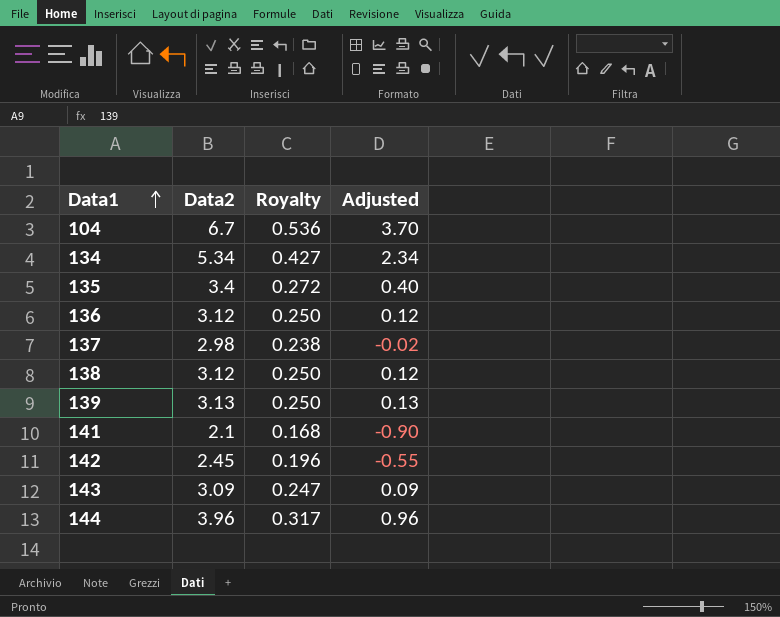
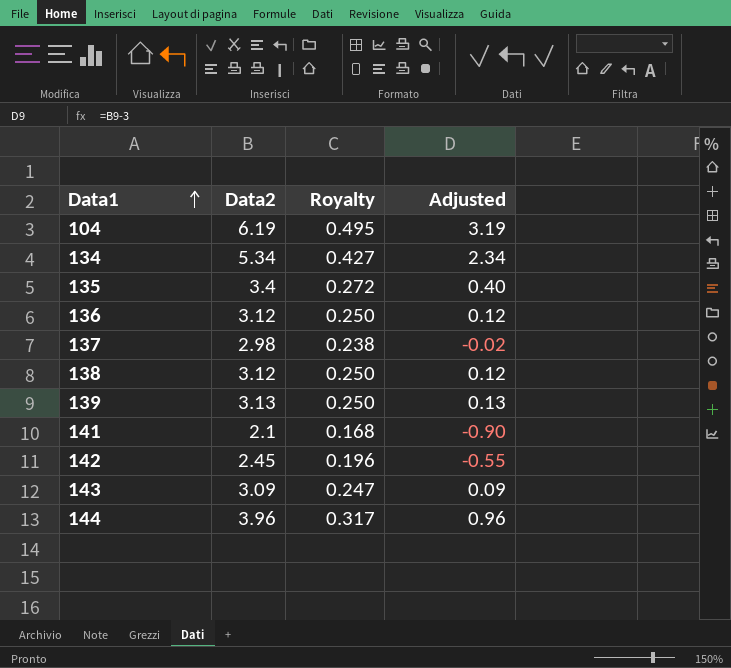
104 | Data2: 6.7 -> 6.19
104 | Royalty: 0.536 -> 0.495
104 | Adjusted: 3.70 -> 3.19

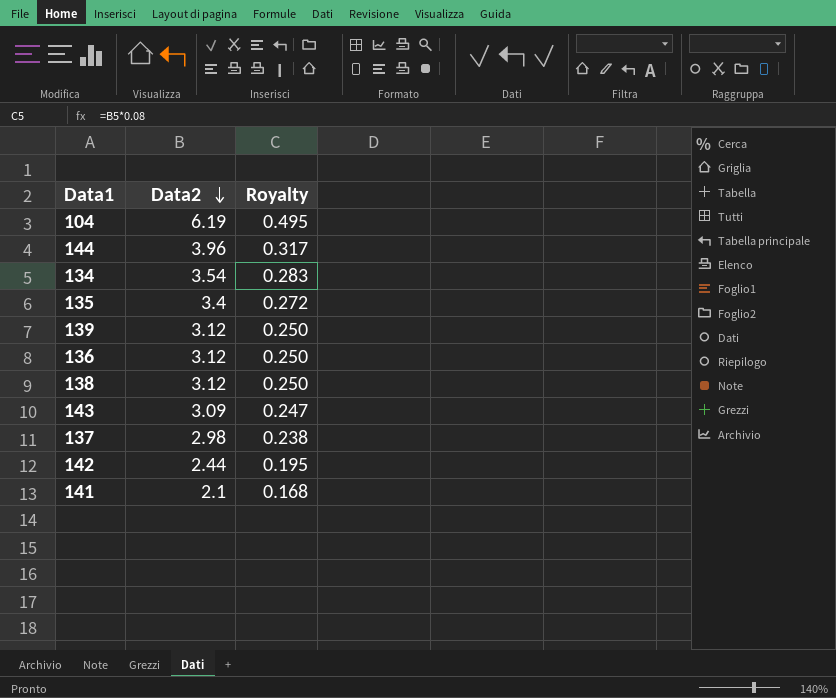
row order: Data1 ascending -> Data2 descending
column Adjusted | formula: [Data2] - 3 -> none
134 | Data2: 5.34 -> 3.54
134 | Royalty: 0.427 -> 0.283
139 | Data2: 3.13 -> 3.12
142 | Data2: 2.45 -> 2.44
142 | Royalty: 0.196 -> 0.195

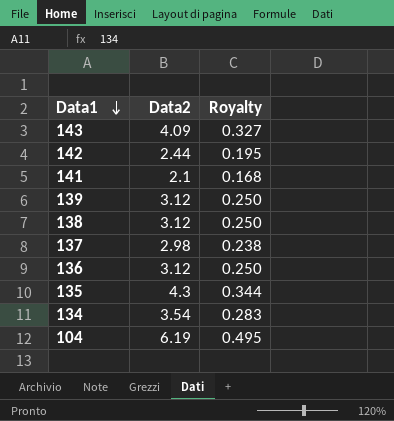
row order: Data2 descending -> Data1 descending
row 144: 3.96 | 0.317 -> none
143 | Data2: 3.09 -> 4.09
143 | Royalty: 0.247 -> 0.327
135 | Data2: 3.4 -> 4.3
135 | Royalty: 0.272 -> 0.344

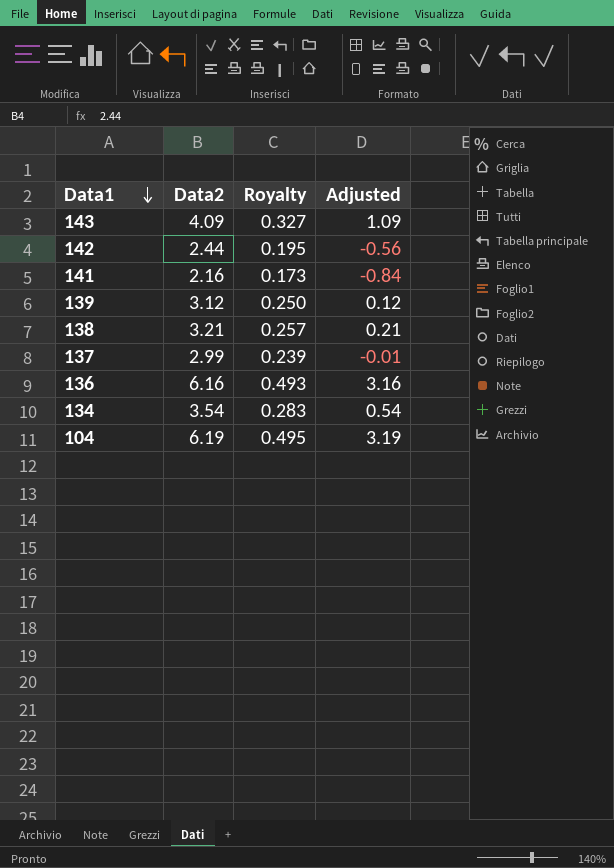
column Adjusted | formula: none -> [Data2] - 3
row 135: 4.3 | 0.344 -> none
141 | Data2: 2.1 -> 2.16
141 | Royalty: 0.168 -> 0.173
138 | Data2: 3.12 -> 3.21
138 | Royalty: 0.250 -> 0.257
137 | Data2: 2.98 -> 2.99
137 | Royalty: 0.238 -> 0.239
136 | Data2: 3.12 -> 6.16
136 | Royalty: 0.250 -> 0.493

